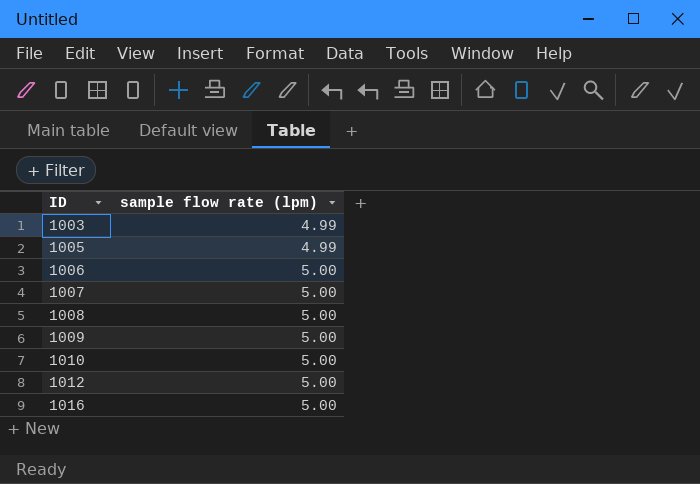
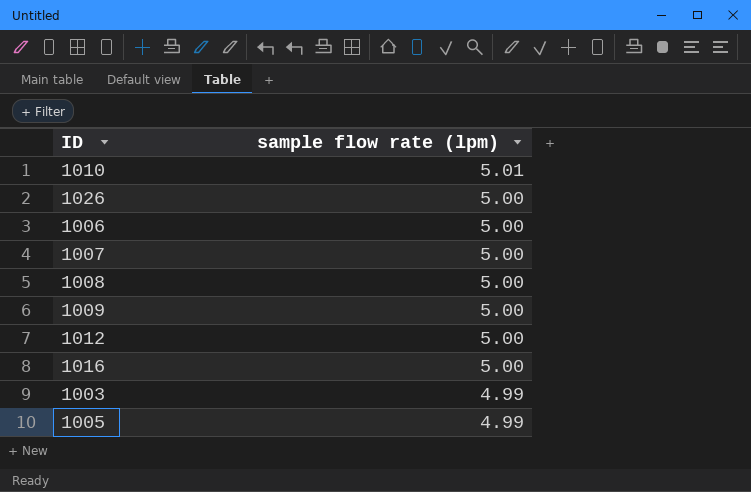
row order: ID ascending -> sample flow rate (lpm) descending
1010 | sample flow rate (lpm): 5.00 -> 5.01
row 1026: none -> 5.00

